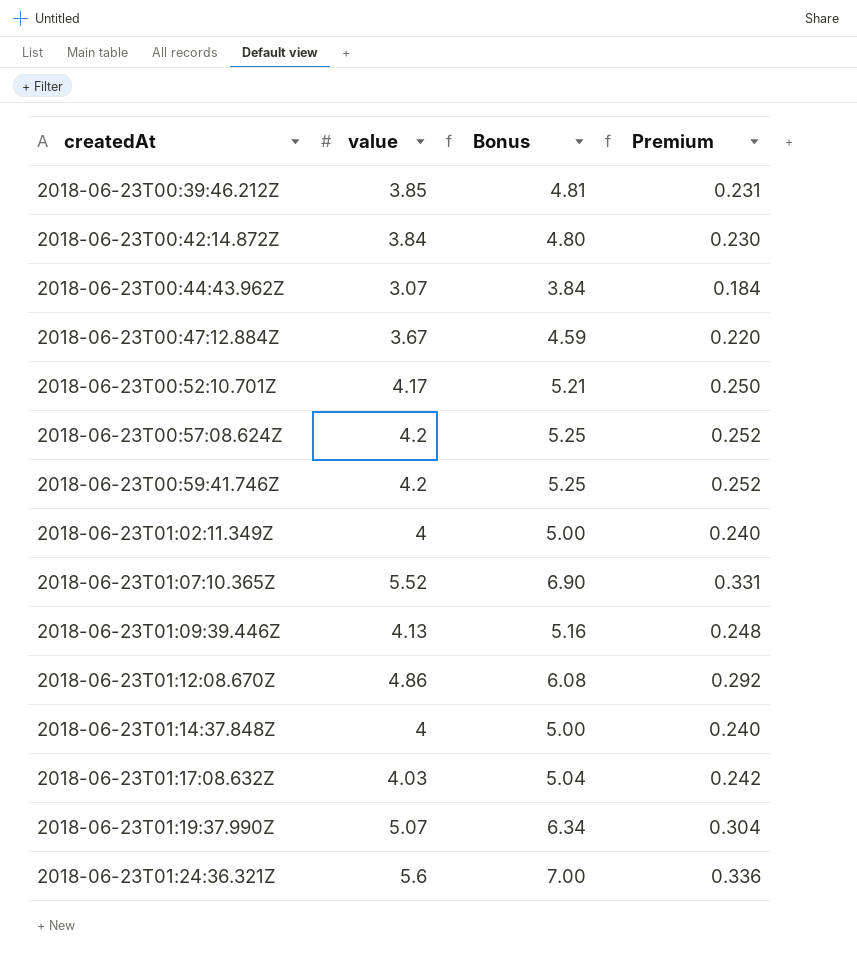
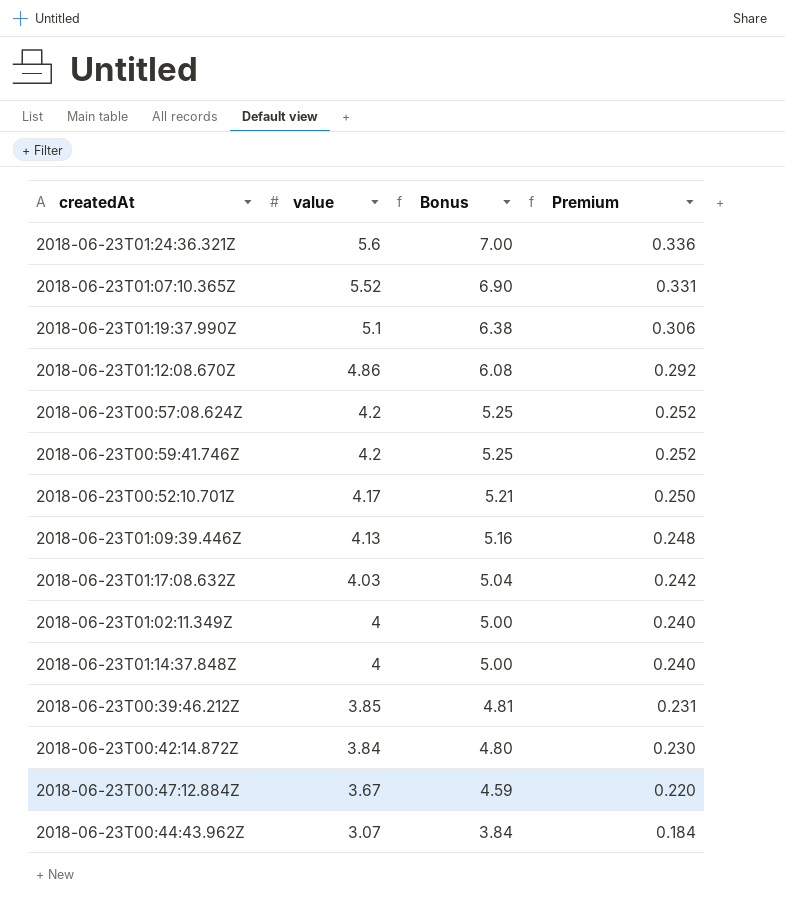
row order: createdAt ascending -> value descending
2018-06-23T01:19:37.990Z | value: 5.07 -> 5.1
2018-06-23T01:19:37.990Z | Bonus: 6.34 -> 6.38
2018-06-23T01:19:37.990Z | Premium: 0.304 -> 0.306

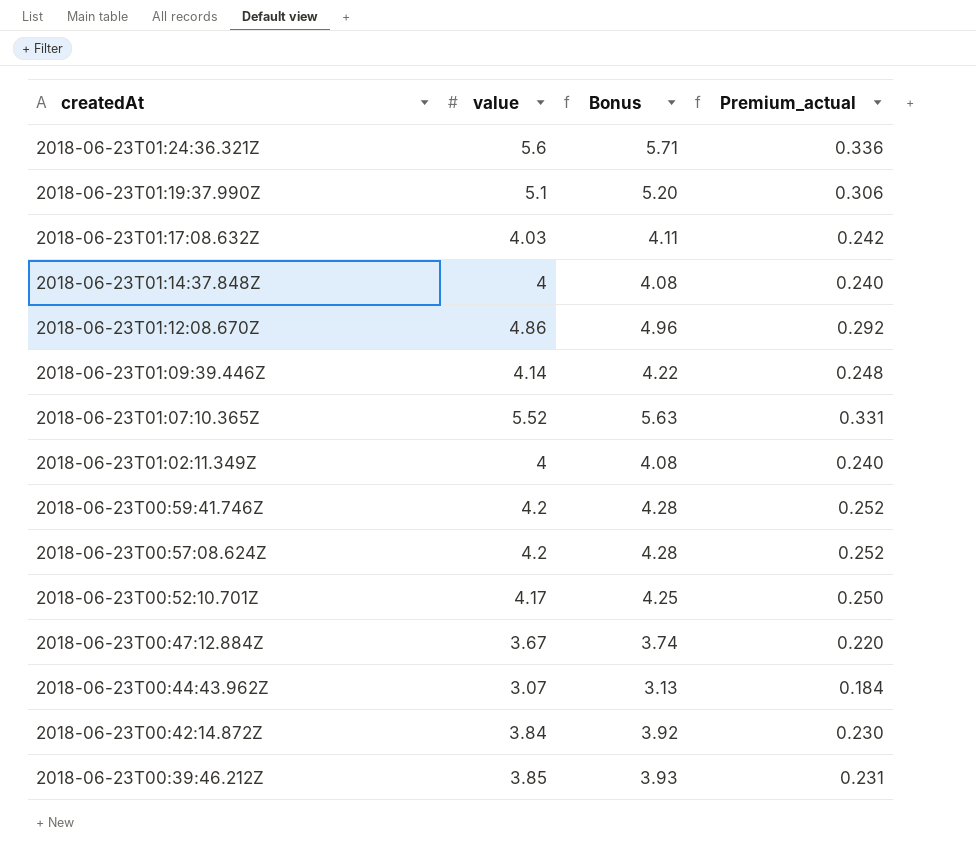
row order: value descending -> createdAt descending
column Bonus | formula: [value] * 1.25 -> [value] * 1.02
column name: Premium -> Premium_actual
2018-06-23T01:09:39.446Z | value: 4.13 -> 4.14

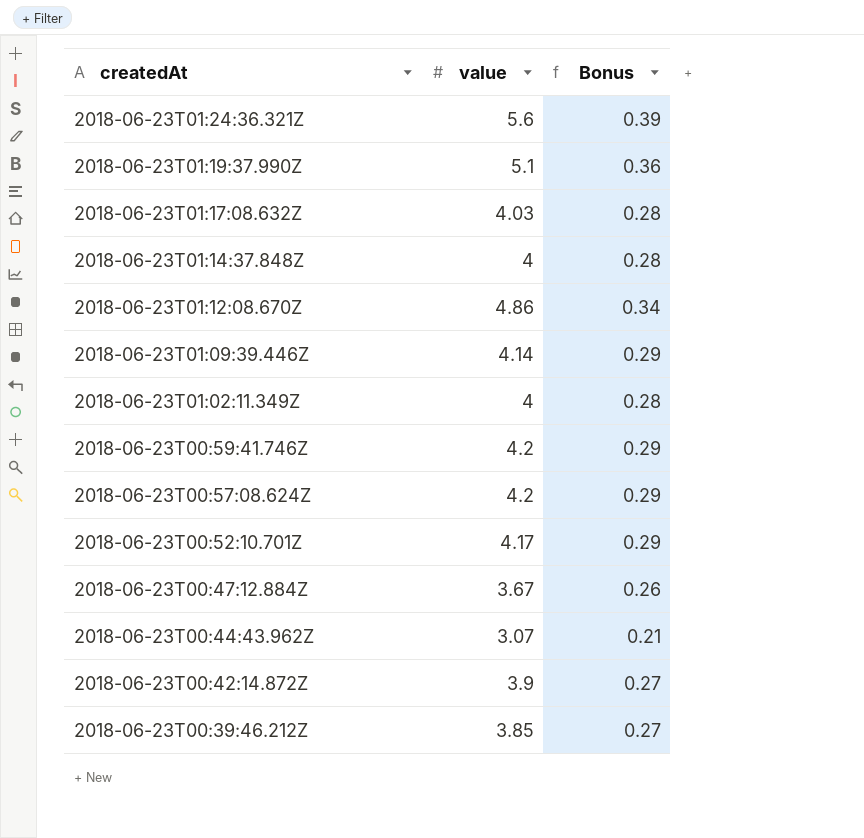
column Premium_actual | formula: [value] * 0.06 -> none
column Bonus | formula: [value] * 1.02 -> [value] * 0.07
row 2018-06-23T01:07:10.365Z: 5.52 | 5.63 | 0.331 -> none
2018-06-23T00:42:14.872Z | value: 3.84 -> 3.9

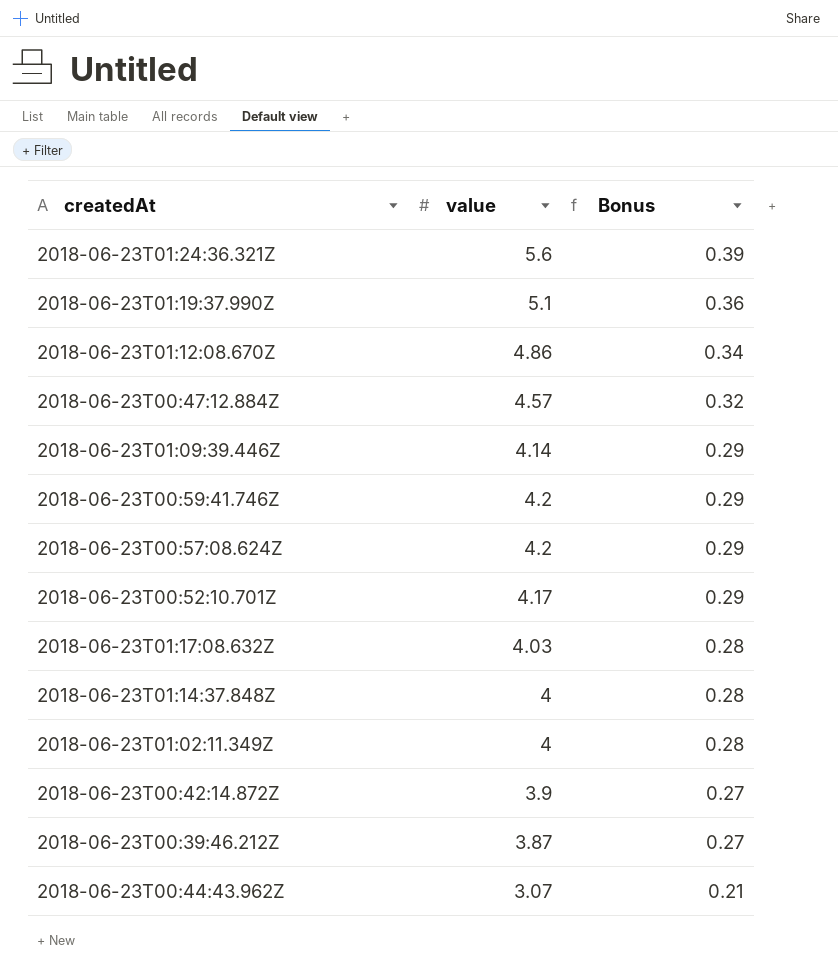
row order: createdAt descending -> Bonus descending
2018-06-23T00:47:12.884Z | value: 3.67 -> 4.57
2018-06-23T00:47:12.884Z | Bonus: 0.26 -> 0.32
2018-06-23T00:39:46.212Z | value: 3.85 -> 3.87

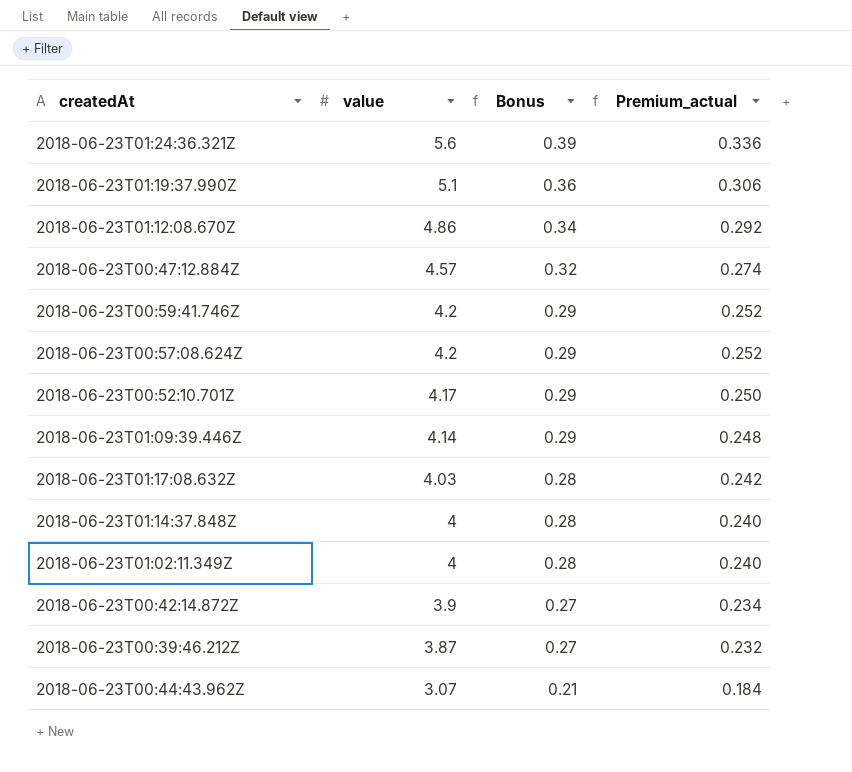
row order: Bonus descending -> value descending
column Premium_actual | formula: none -> [value] * 0.06

